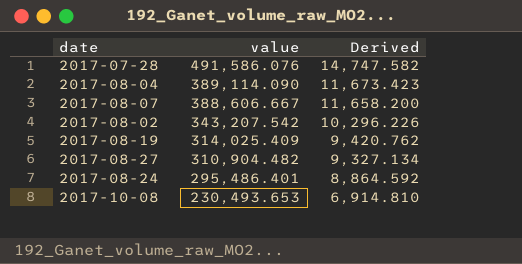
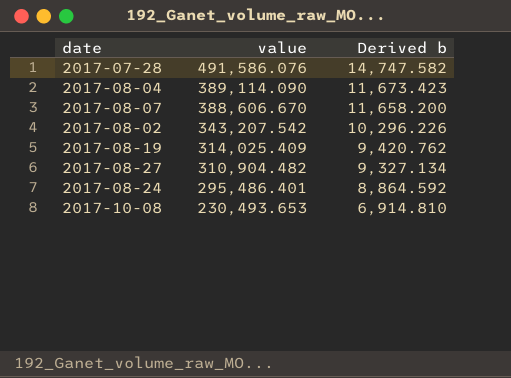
column name: Derived -> Derived b
2017-08-07 | value: 388,606.667 -> 388,606.670

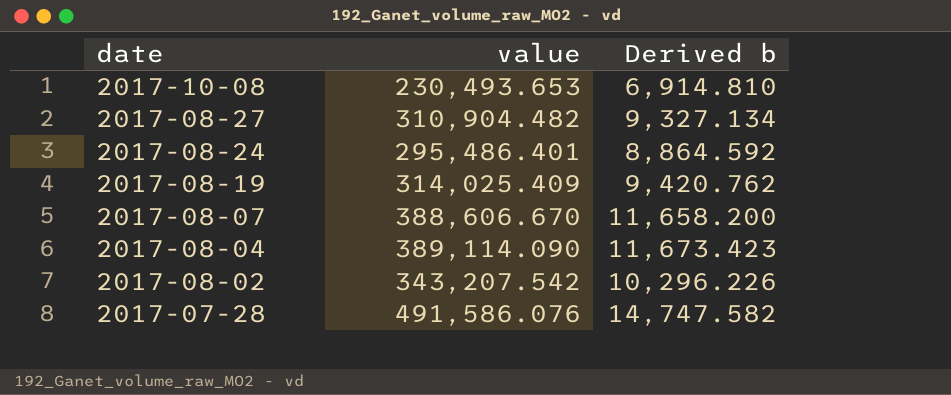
row order: value descending -> date descending

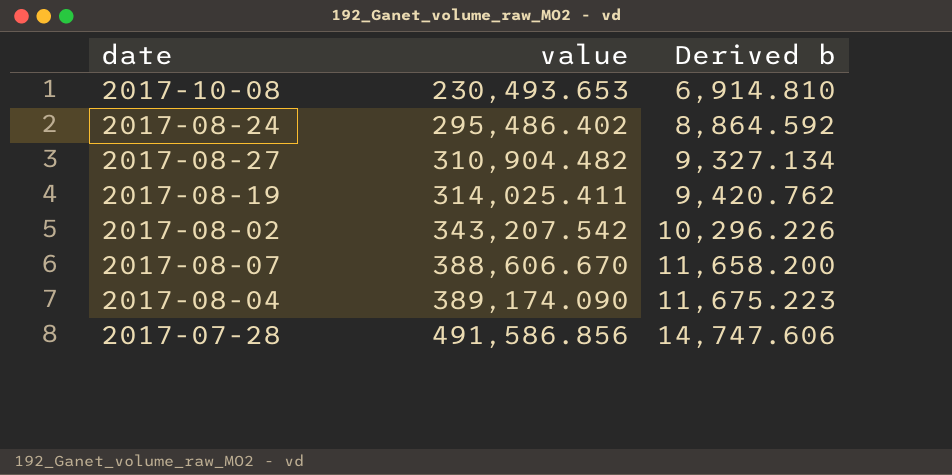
row order: date descending -> value ascending
2017-08-24 | value: 295,486.401 -> 295,486.402
2017-08-19 | value: 314,025.409 -> 314,025.411
2017-08-04 | value: 389,114.090 -> 389,174.090
2017-08-04 | Derived b: 11,673.423 -> 11,675.223
2017-07-28 | value: 491,586.076 -> 491,586.856
2017-07-28 | Derived b: 14,747.582 -> 14,747.606

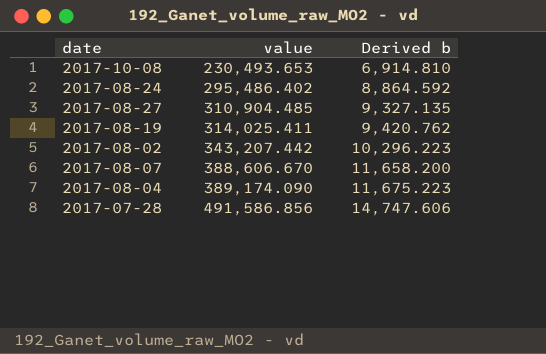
2017-08-27 | value: 310,904.482 -> 310,904.485
2017-08-27 | Derived b: 9,327.134 -> 9,327.135
2017-08-02 | value: 343,207.542 -> 343,207.442
2017-08-02 | Derived b: 10,296.226 -> 10,296.223

